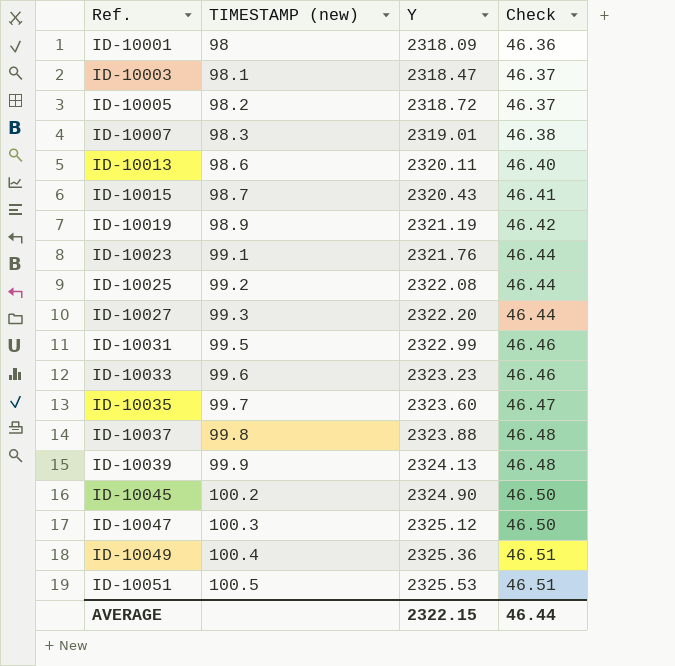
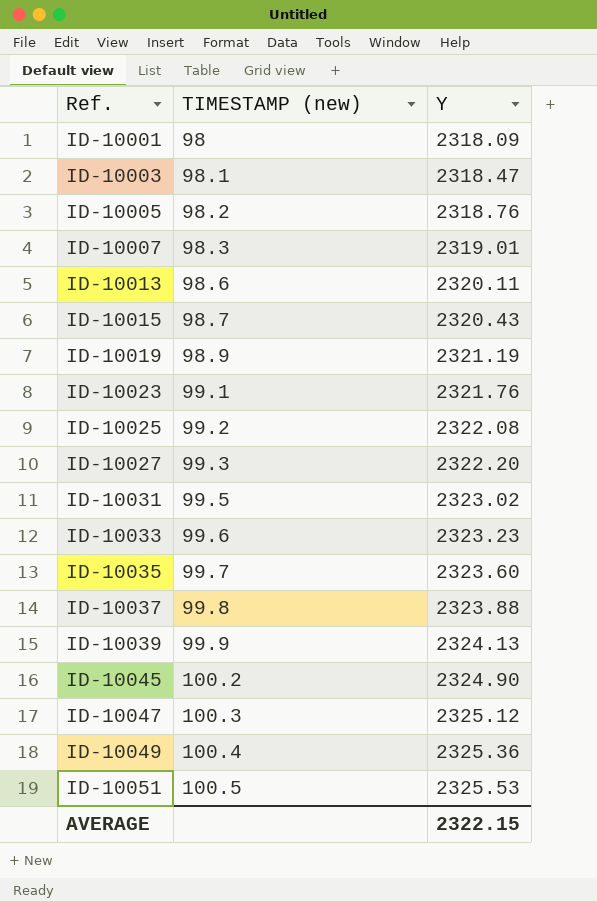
column Check | formula: [Y] * 0.02 -> none
ID-10005 | Y: 2318.72 -> 2318.76
ID-10031 | Y: 2322.99 -> 2323.02

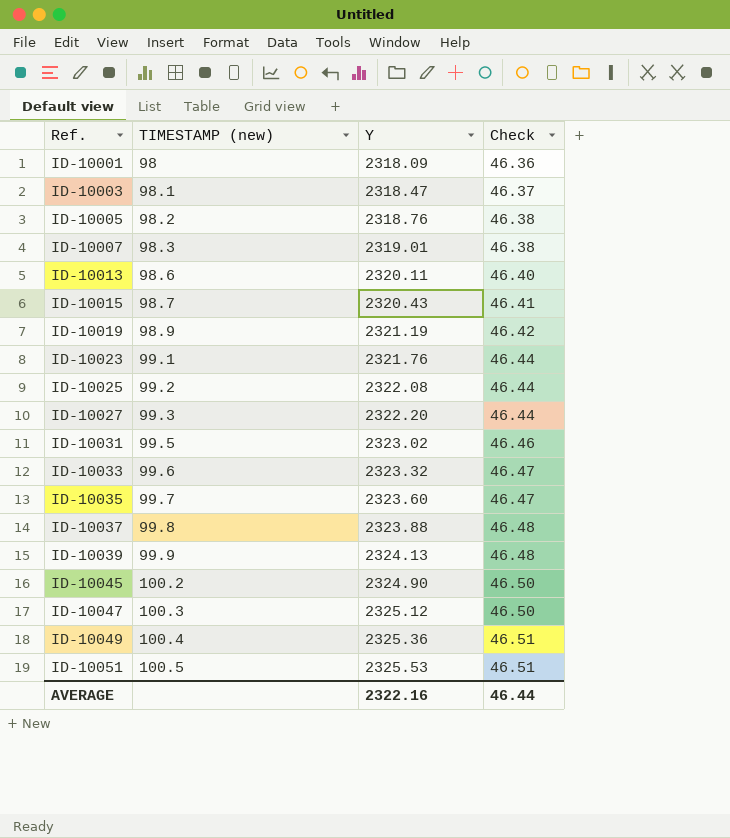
column Check | formula: none -> [Y] * 0.02
ID-10033 | Y: 2323.23 -> 2323.32
AVERAGE | Y: 2322.15 -> 2322.16

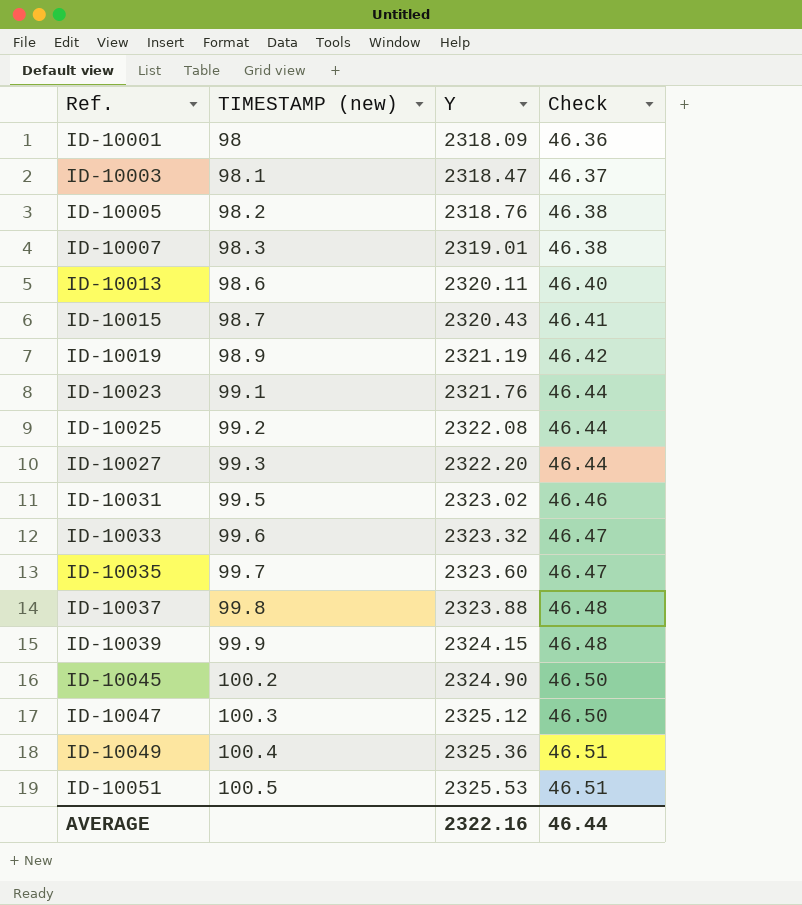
ID-10039 | Y: 2324.13 -> 2324.15

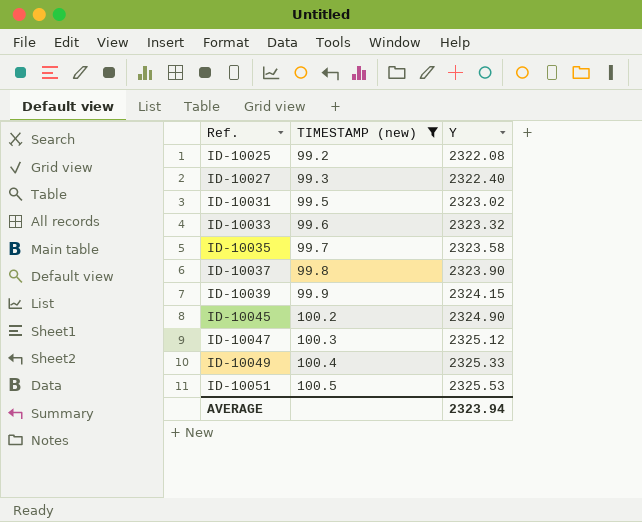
filter: none -> TIMESTAMP (new) >= 99.2
column Check | formula: [Y] * 0.02 -> none
ID-10027 | Y: 2322.20 -> 2322.40
ID-10035 | Y: 2323.60 -> 2323.58
ID-10037 | Y: 2323.88 -> 2323.90
ID-10049 | Y: 2325.36 -> 2325.33
AVERAGE | Y: 2322.16 -> 2323.94

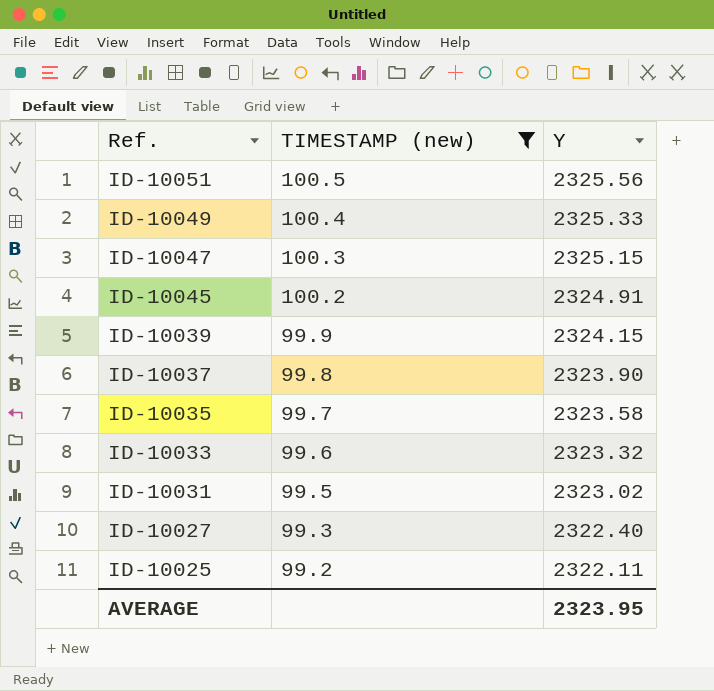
row order: Ref. ascending -> Ref. descending
ID-10051 | Y: 2325.53 -> 2325.56
ID-10047 | Y: 2325.12 -> 2325.15
ID-10045 | Y: 2324.90 -> 2324.91
ID-10025 | Y: 2322.08 -> 2322.11
AVERAGE | Y: 2323.94 -> 2323.95

